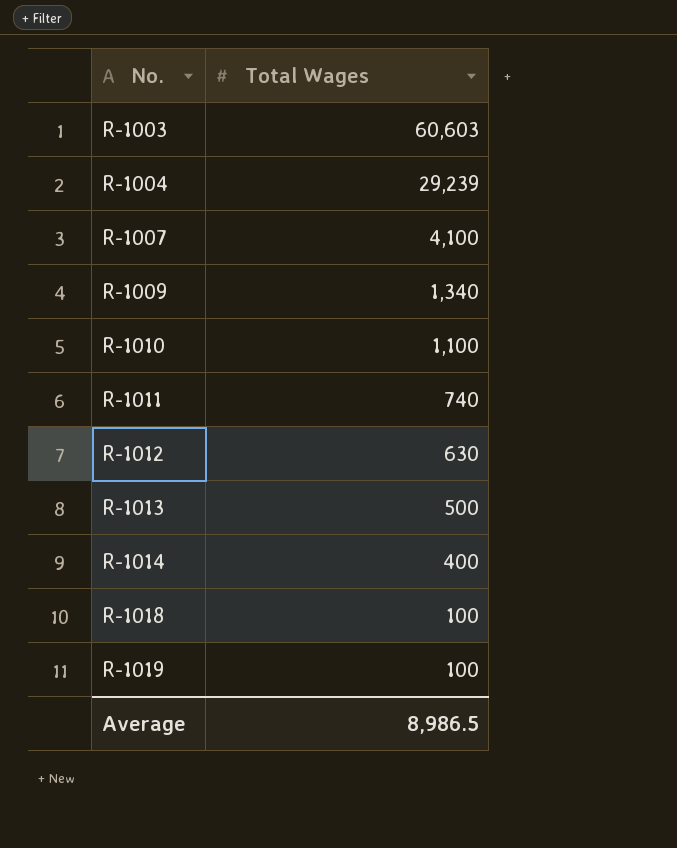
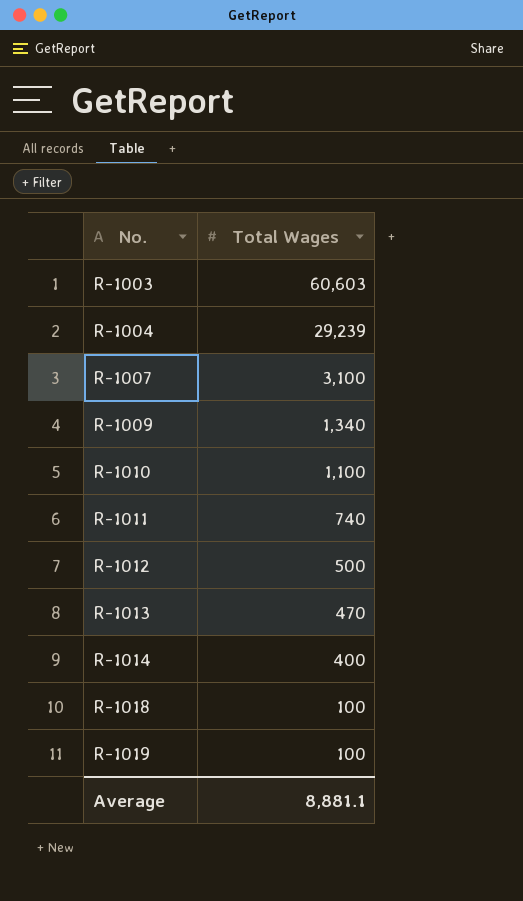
R-1007 | Total Wages: 4,100 -> 3,100
R-1012 | Total Wages: 630 -> 500
R-1013 | Total Wages: 500 -> 470
Average | Total Wages: 8,986.5 -> 8,881.1

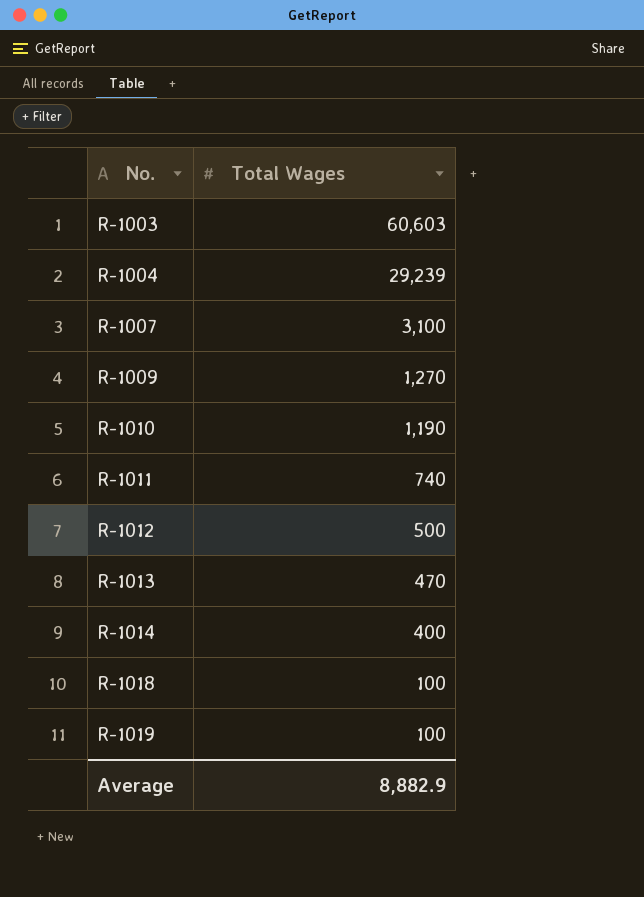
R-1009 | Total Wages: 1,340 -> 1,270
R-1010 | Total Wages: 1,100 -> 1,190
Average | Total Wages: 8,881.1 -> 8,882.9

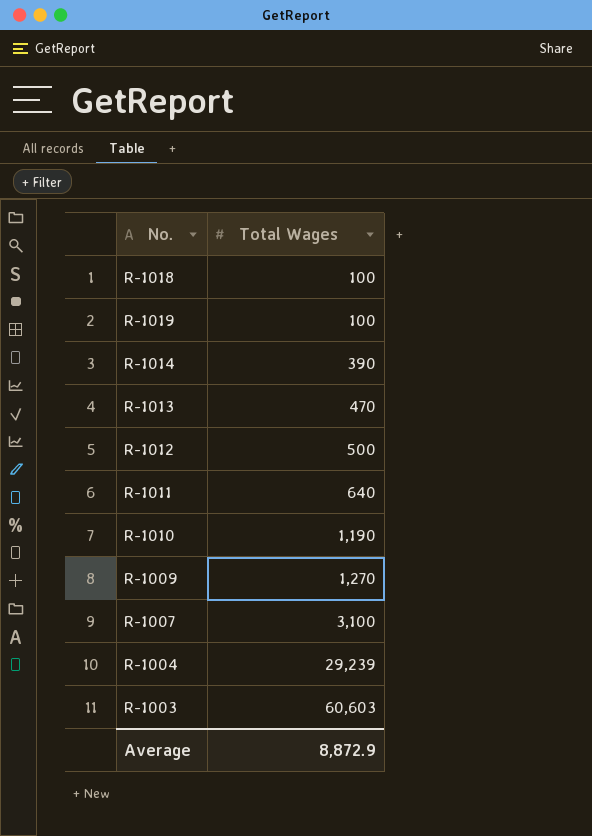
row order: No. ascending -> Total Wages ascending
R-1014 | Total Wages: 400 -> 390
R-1011 | Total Wages: 740 -> 640
Average | Total Wages: 8,882.9 -> 8,872.9

